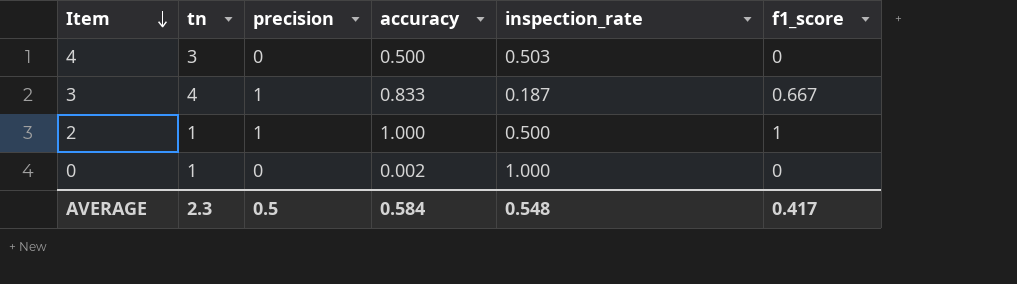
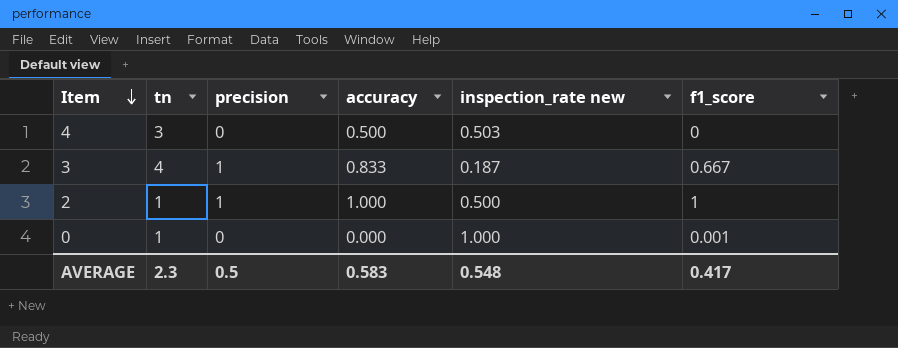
column name: inspection_rate -> inspection_rate new
0 | accuracy: 0.002 -> 0.000
0 | f1_score: 0 -> 0.001
AVERAGE | accuracy: 0.584 -> 0.583

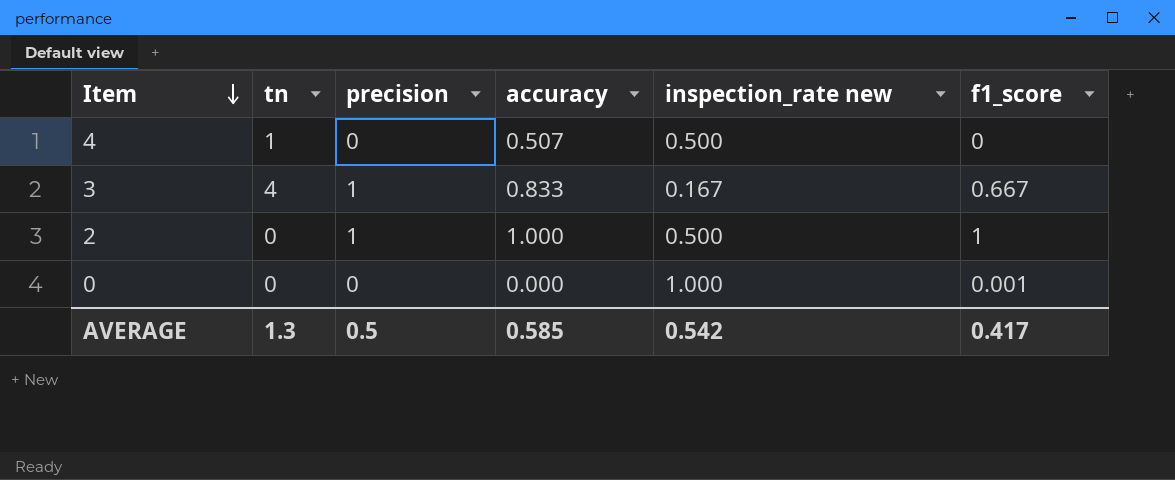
4 | tn: 3 -> 1
4 | accuracy: 0.500 -> 0.507
4 | inspection_rate new: 0.503 -> 0.500
3 | inspection_rate new: 0.187 -> 0.167
2 | tn: 1 -> 0
0 | tn: 1 -> 0
AVERAGE | tn: 2.3 -> 1.3
AVERAGE | accuracy: 0.583 -> 0.585
AVERAGE | inspection_rate new: 0.548 -> 0.542

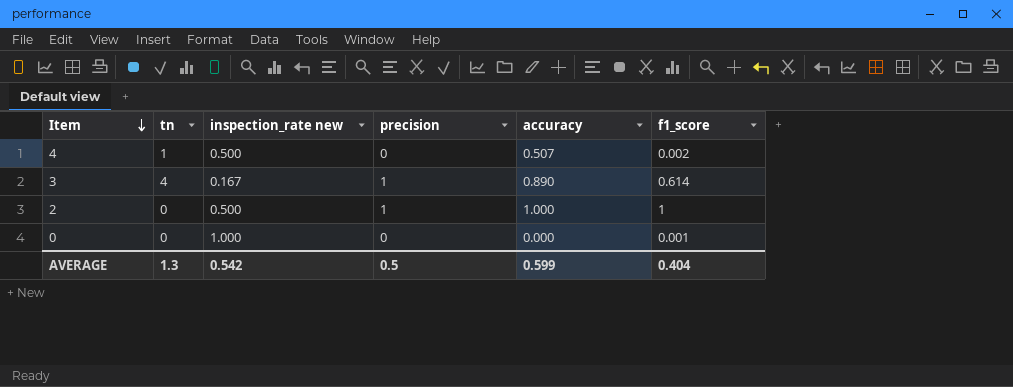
column inspection_rate new | position: 5 -> 3
4 | f1_score: 0 -> 0.002
3 | accuracy: 0.833 -> 0.890
3 | f1_score: 0.667 -> 0.614
AVERAGE | accuracy: 0.585 -> 0.599
AVERAGE | f1_score: 0.417 -> 0.404

